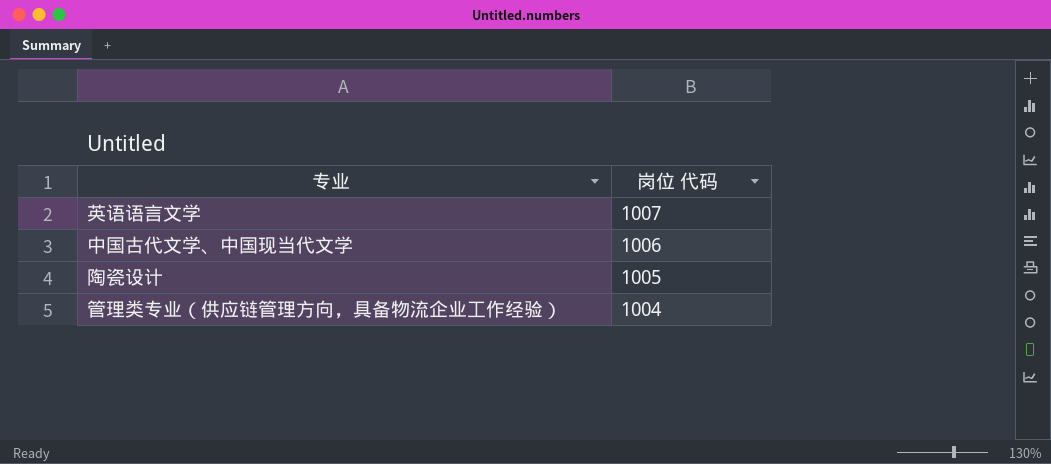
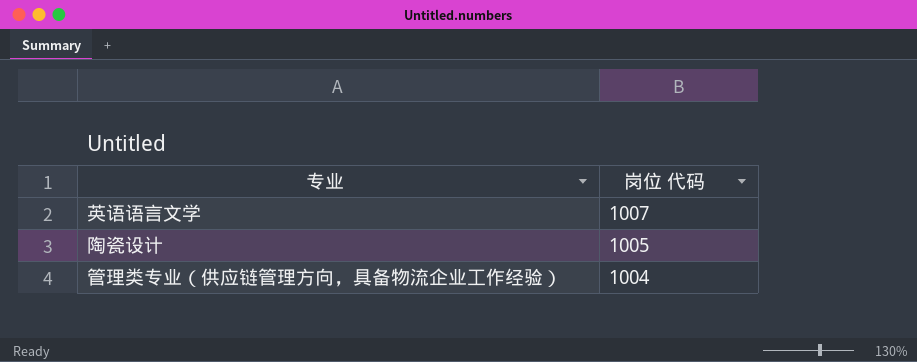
row 中国古代文学、中国现当代文学: 1006 -> none

